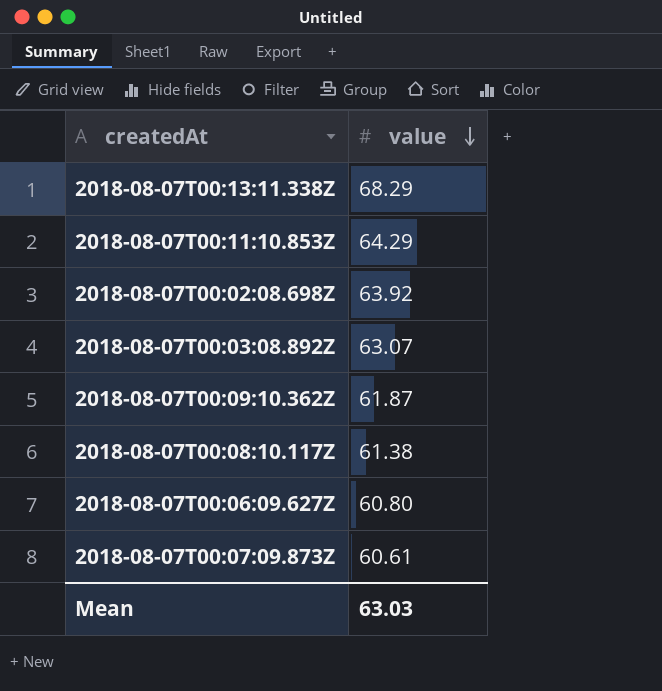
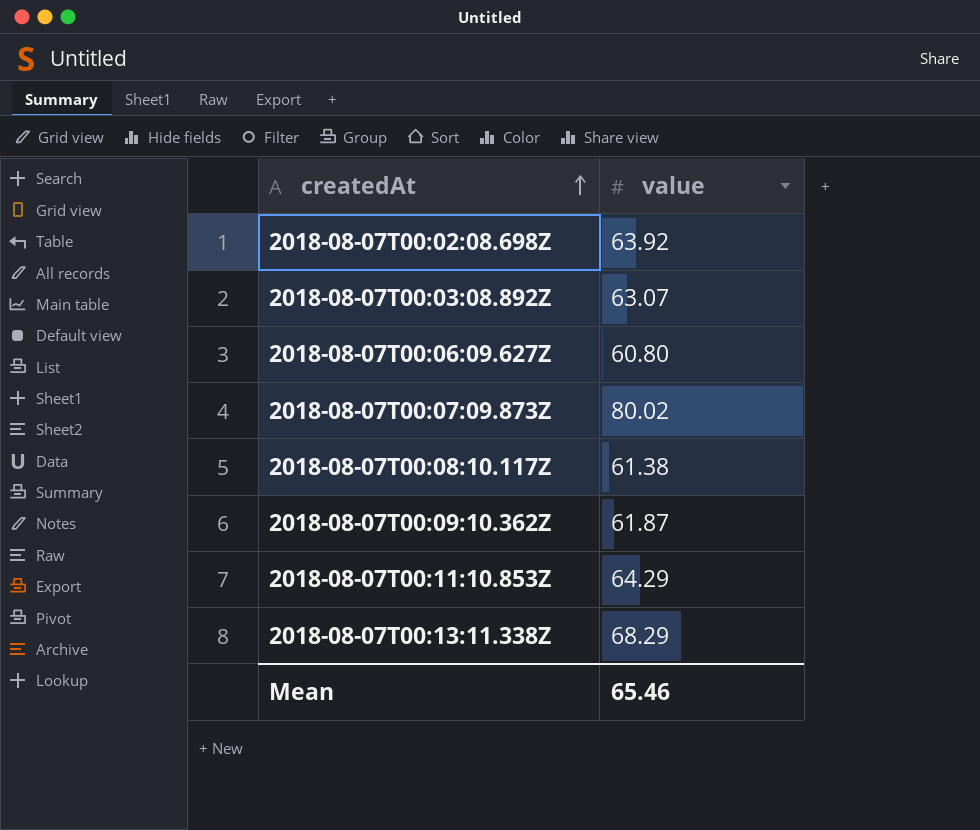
row order: value descending -> createdAt ascending
2018-08-07T00:07:09.873Z | value: 60.61 -> 80.02
Mean | value: 63.03 -> 65.46

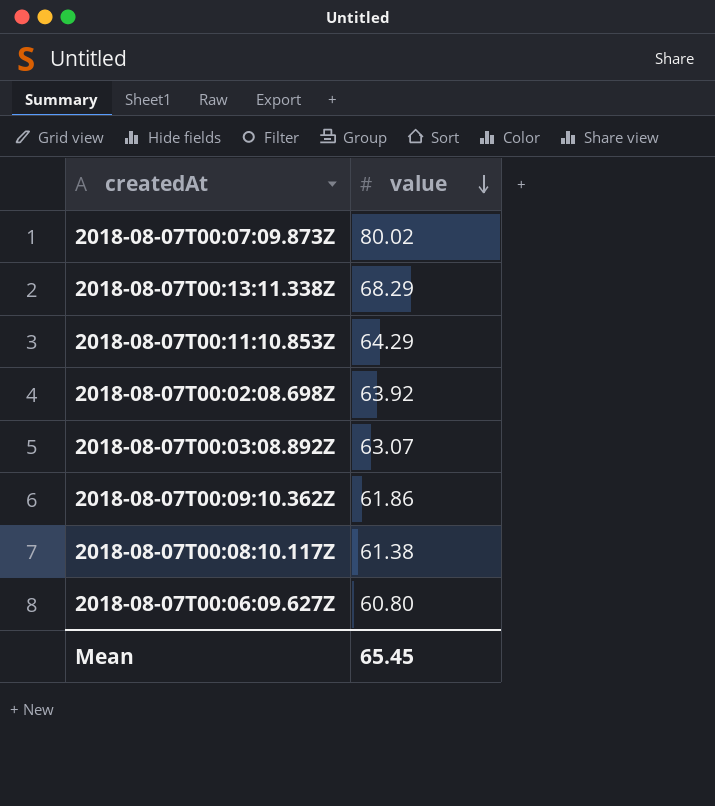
row order: createdAt ascending -> value descending
2018-08-07T00:09:10.362Z | value: 61.87 -> 61.86
Mean | value: 65.46 -> 65.45

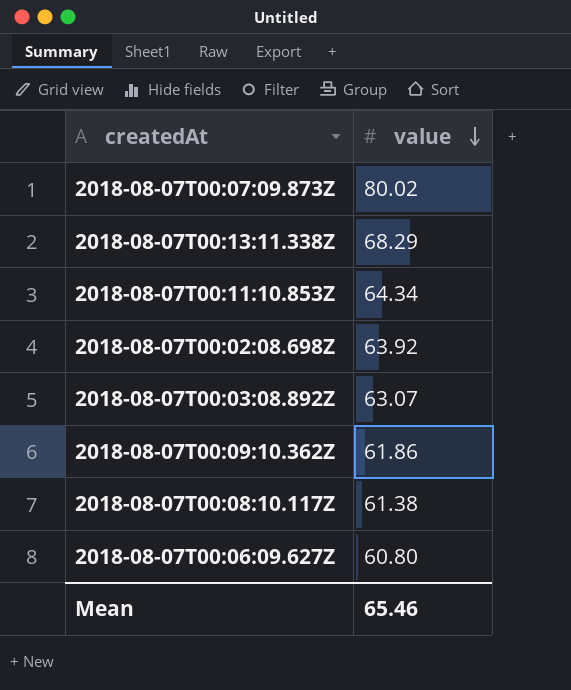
2018-08-07T00:11:10.853Z | value: 64.29 -> 64.34
Mean | value: 65.45 -> 65.46

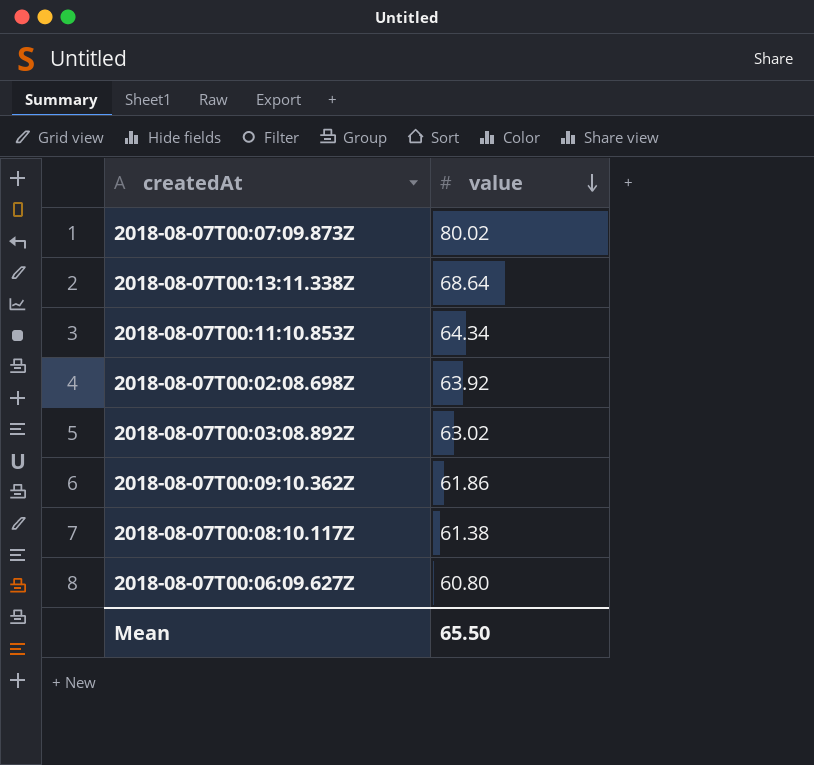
2018-08-07T00:13:11.338Z | value: 68.29 -> 68.64
2018-08-07T00:03:08.892Z | value: 63.07 -> 63.02
Mean | value: 65.46 -> 65.50

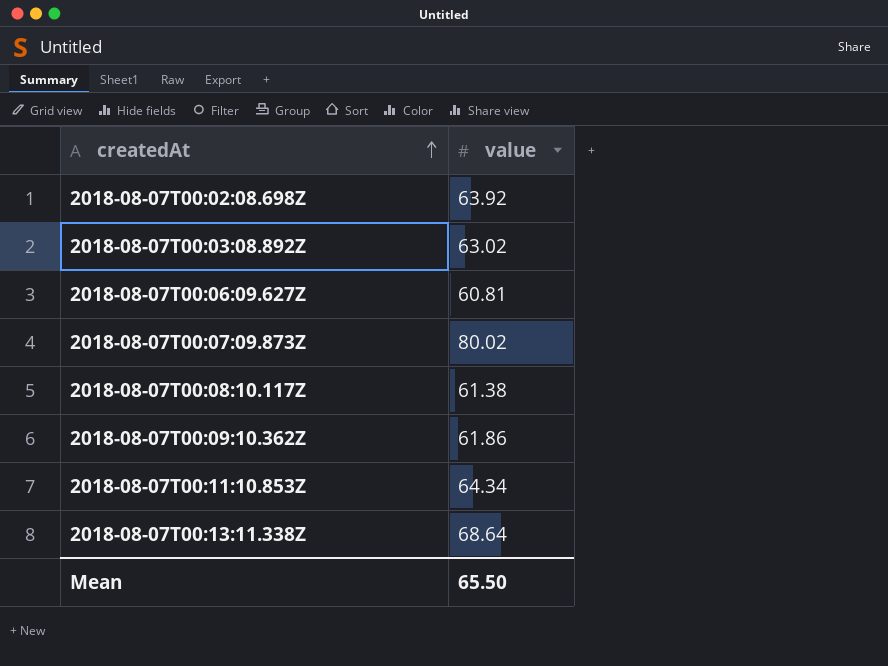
row order: value descending -> createdAt ascending
2018-08-07T00:06:09.627Z | value: 60.80 -> 60.81

